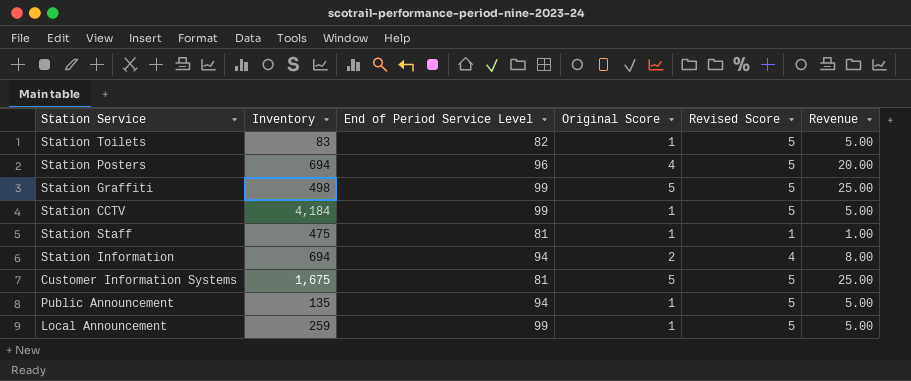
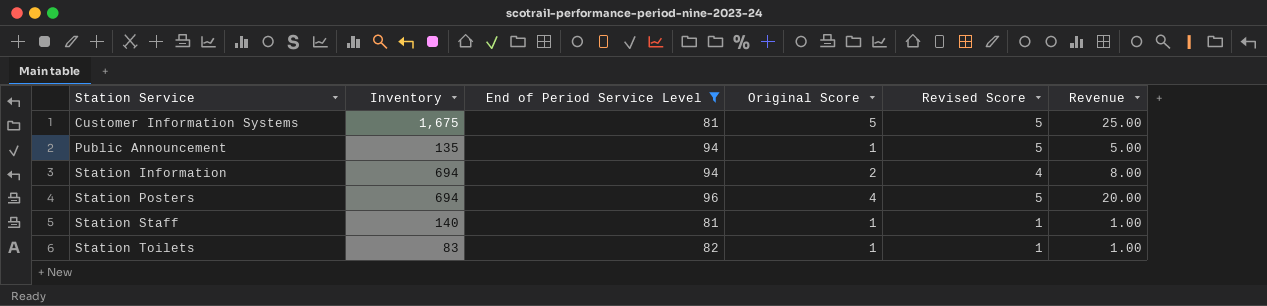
filter: none -> End of Period Service Level != 99
row order: none -> Station Service ascending
Station Staff | Inventory: 475 -> 140
Station Toilets | Revised Score: 5 -> 1
Station Toilets | Revenue: 5.00 -> 1.00

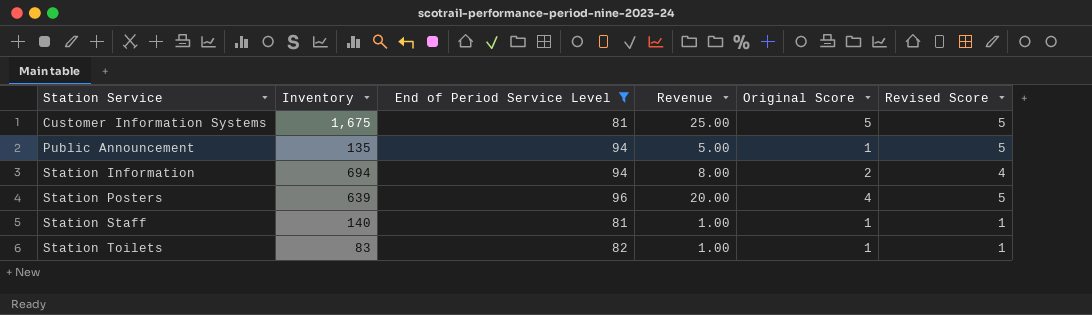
column Revenue | position: 6 -> 4
Station Posters | Inventory: 694 -> 639

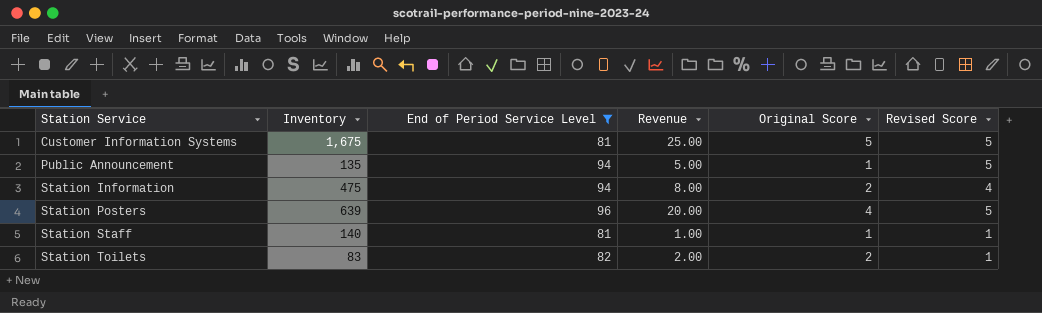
Station Information | Inventory: 694 -> 475
Station Toilets | Revenue: 1.00 -> 2.00
Station Toilets | Original Score: 1 -> 2

